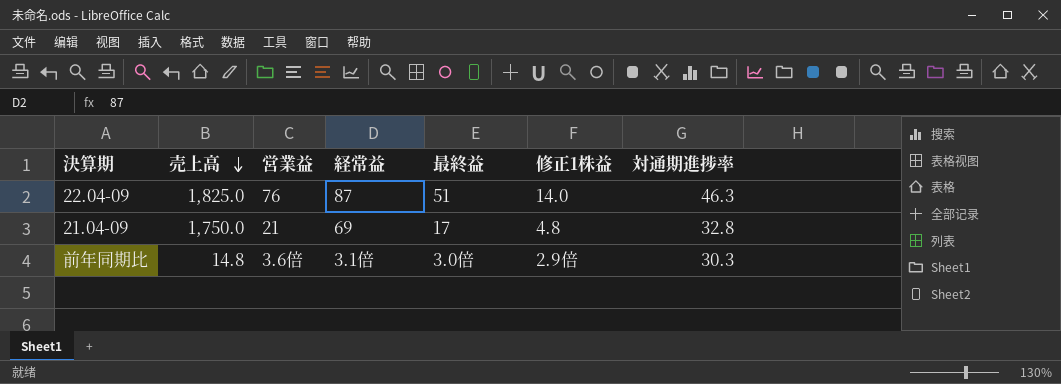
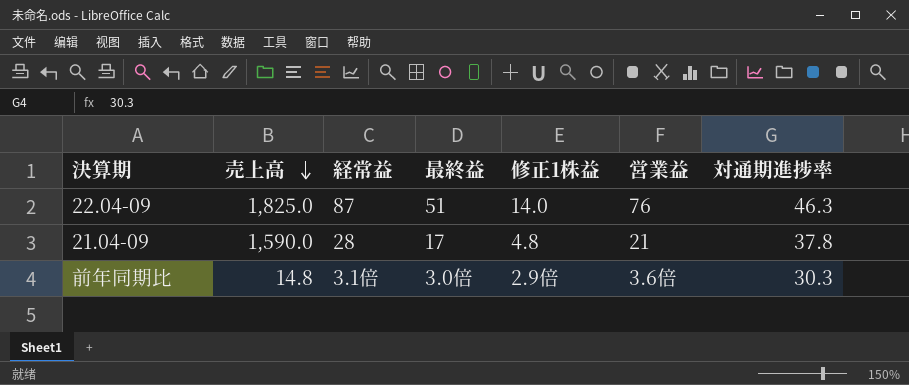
column 営業益 | position: 3 -> 6
21.04-09 | 売上高: 1,750.0 -> 1,590.0
21.04-09 | 経常益: 69 -> 28
21.04-09 | 対通期進捗率: 32.8 -> 37.8

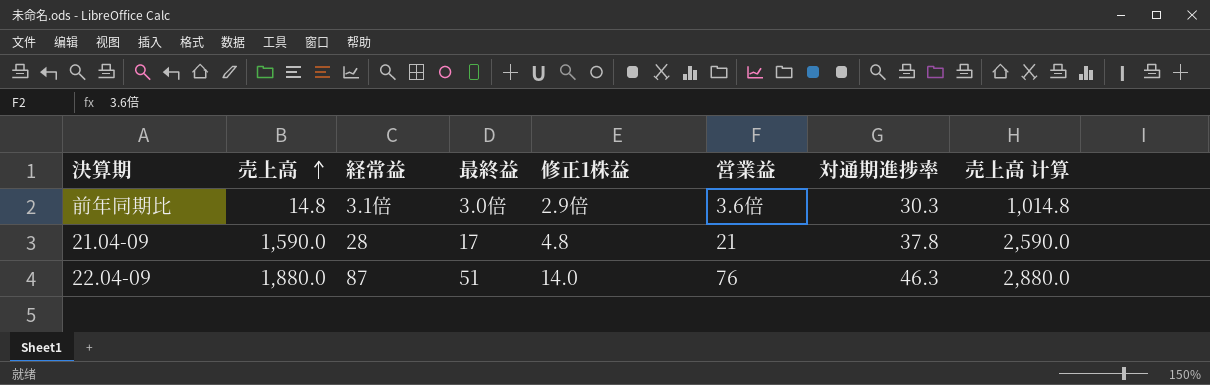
row order: 売上高 descending -> 売上高 ascending
column 売上高 计算 | formula: none -> [売上高] + 1000
22.04-09 | 売上高: 1,825.0 -> 1,880.0

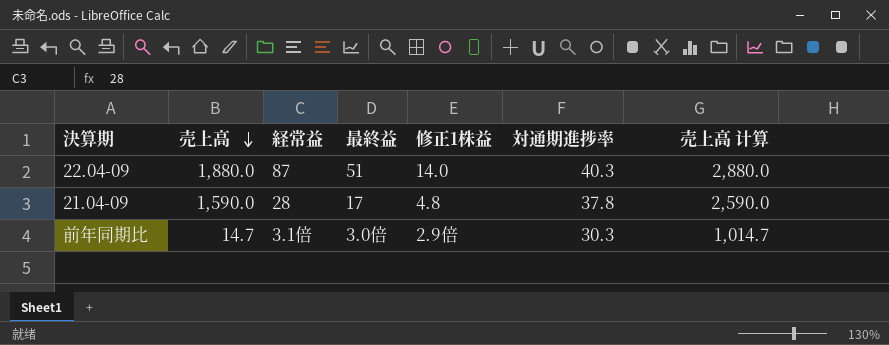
row order: 売上高 ascending -> 売上高 descending
column 営業益 | position: 6 -> none
22.04-09 | 対通期進捗率: 46.3 -> 40.3
前年同期比 | 売上高: 14.8 -> 14.7
前年同期比 | 売上高 计算: 1,014.8 -> 1,014.7

